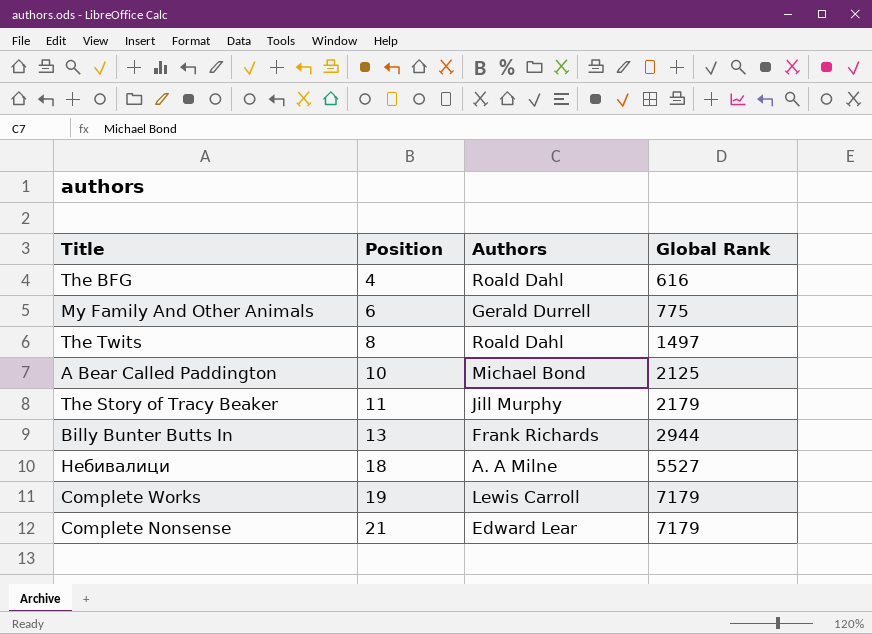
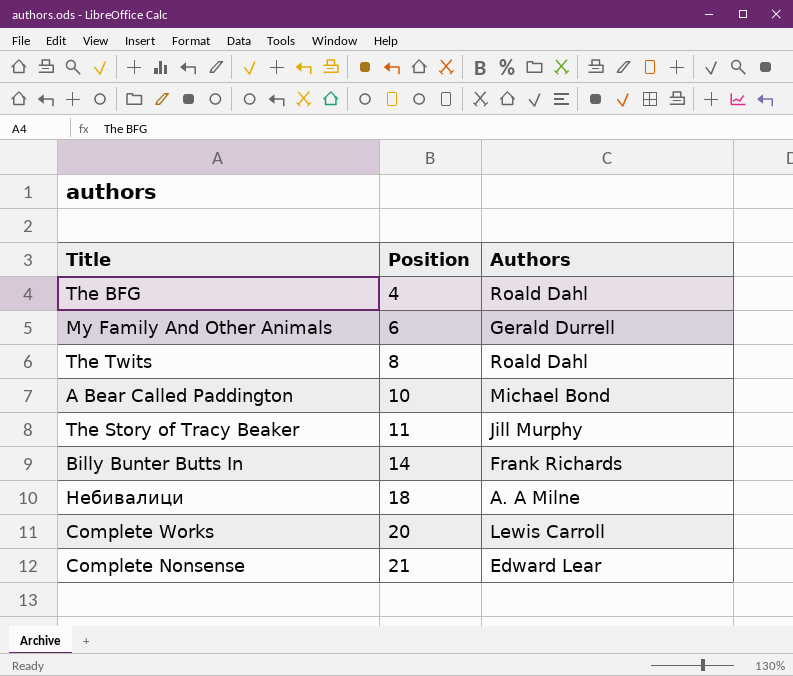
column Global Rank | position: 4 -> none
Billy Bunter Butts In | Position: 13 -> 14
Complete Works | Position: 19 -> 20

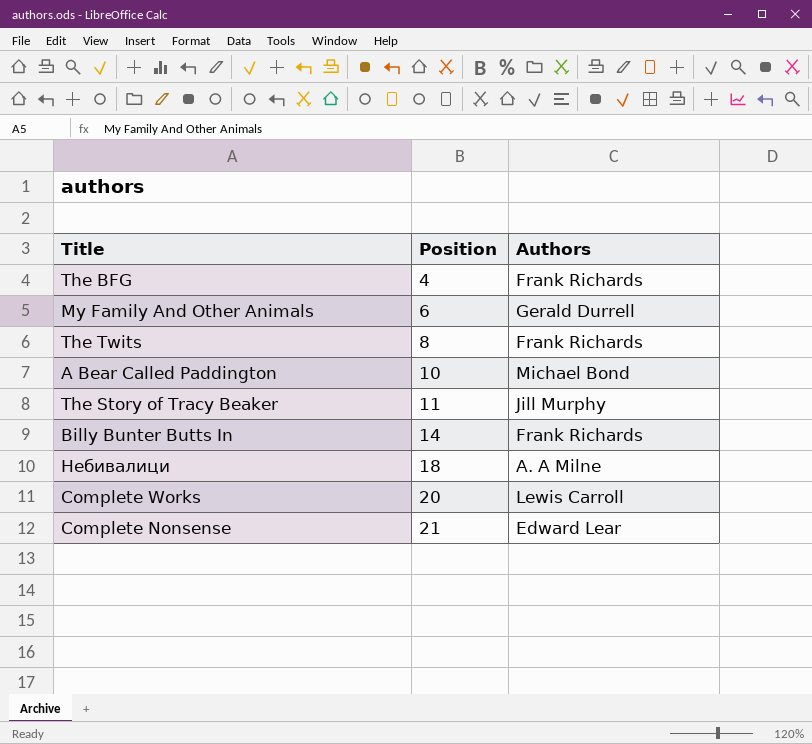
The BFG | Authors: Roald Dahl -> Frank Richards
The Twits | Authors: Roald Dahl -> Frank Richards

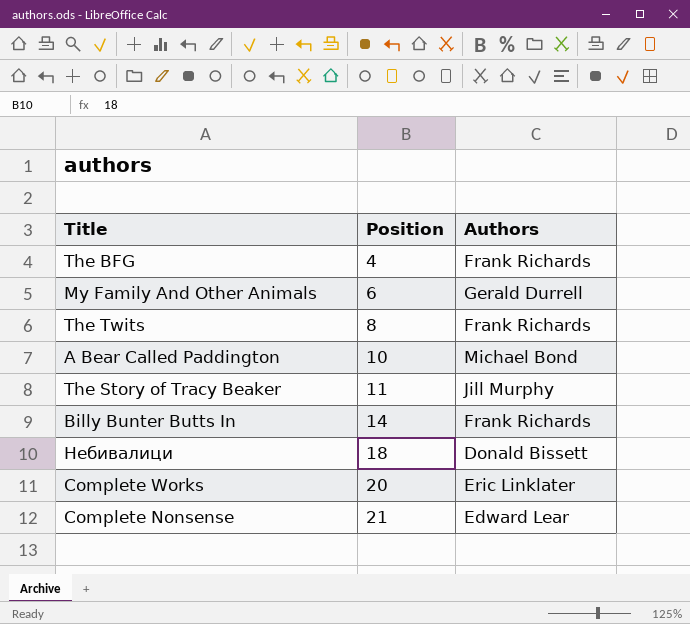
Небивалици | Authors: A. A Milne -> Donald Bissett
Complete Works | Authors: Lewis Carroll -> Eric Linklater

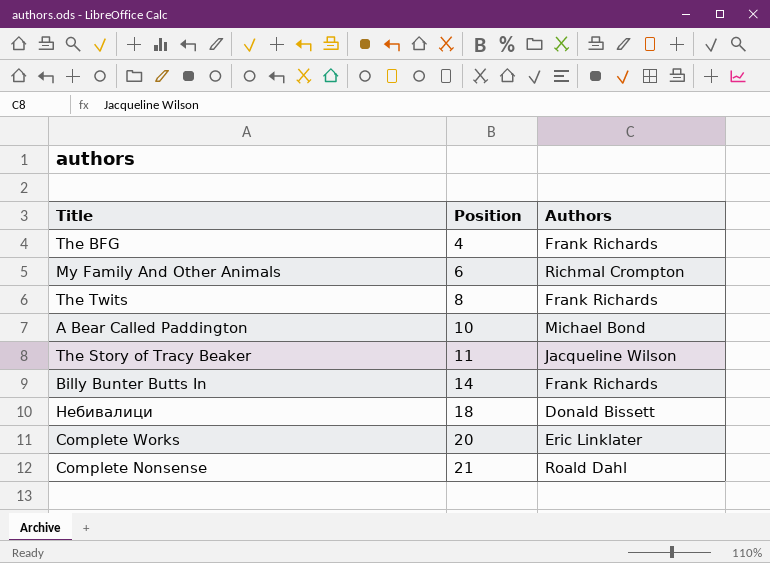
My Family And Other Animals | Authors: Gerald Durrell -> Richmal Crompton
The Story of Tracy Beaker | Authors: Jill Murphy -> Jacqueline Wilson
Complete Nonsense | Authors: Edward Lear -> Roald Dahl

